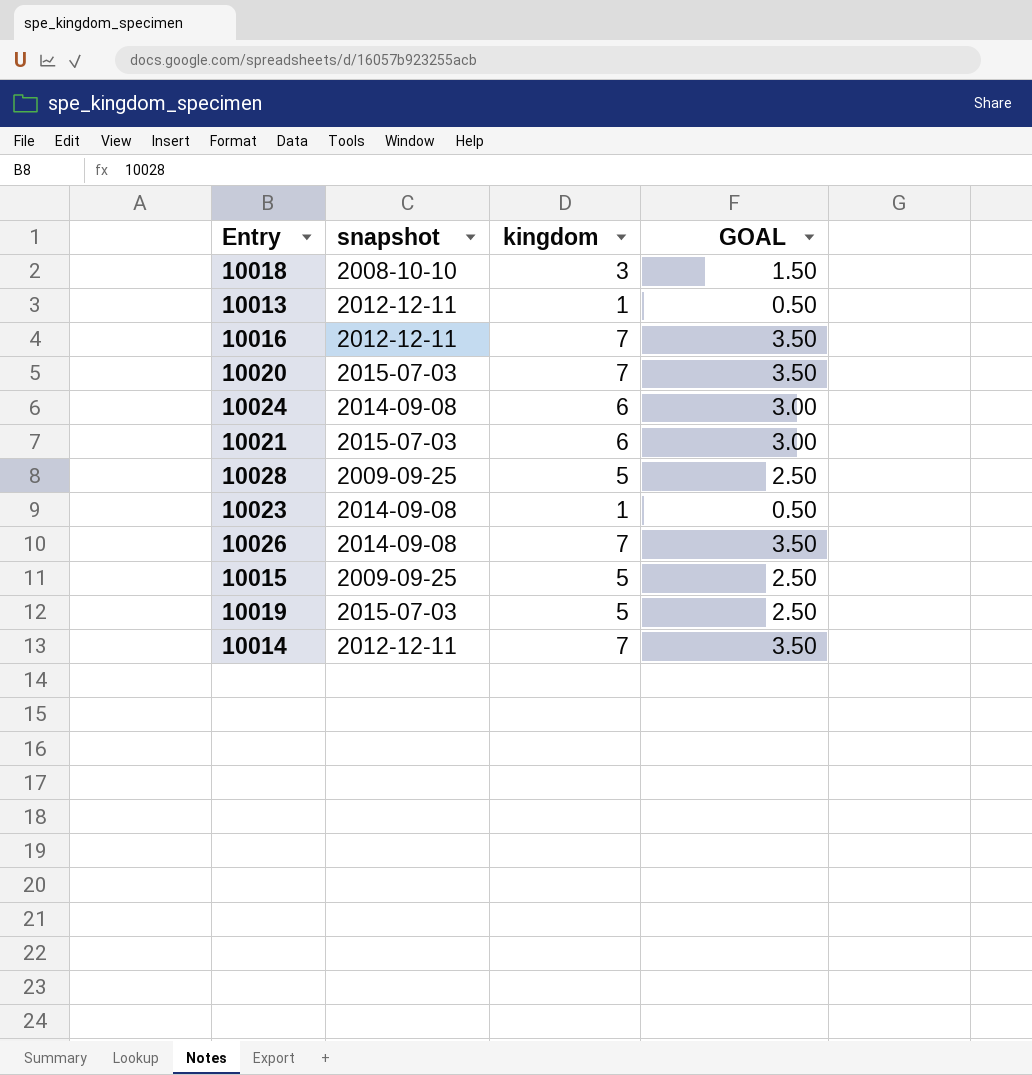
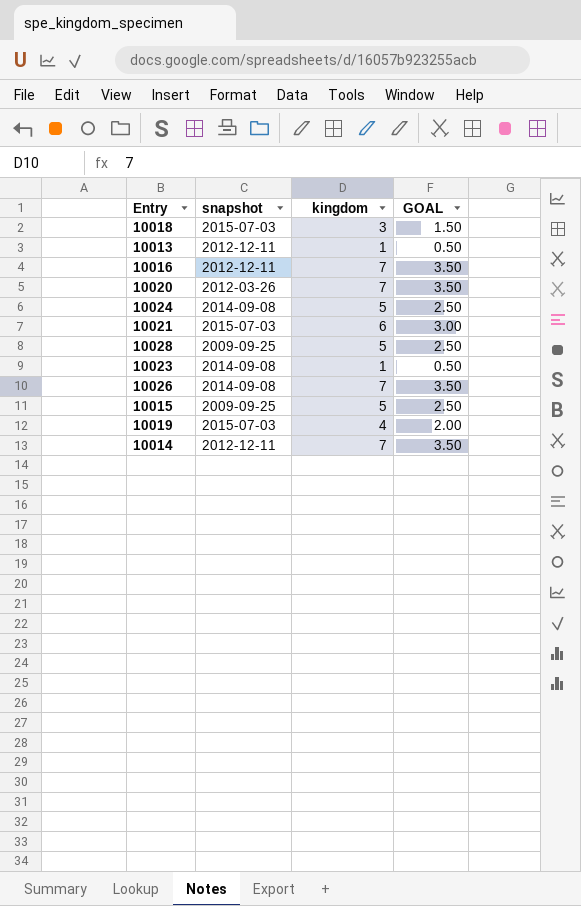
10018 | snapshot: 2008-10-10 -> 2015-07-03
10020 | snapshot: 2015-07-03 -> 2012-03-26
10024 | kingdom: 6 -> 5
10024 | GOAL: 3.00 -> 2.50
10019 | kingdom: 5 -> 4
10019 | GOAL: 2.50 -> 2.00

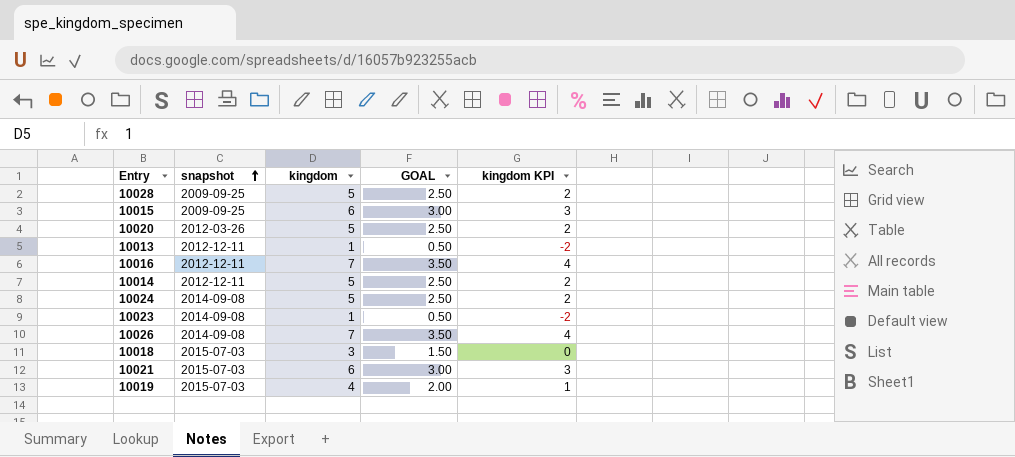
row order: none -> snapshot ascending
column kingdom KPI | formula: none -> [kingdom] - 3
10015 | kingdom: 5 -> 6
10015 | GOAL: 2.50 -> 3.00
10020 | kingdom: 7 -> 5
10020 | GOAL: 3.50 -> 2.50
10014 | kingdom: 7 -> 5
10014 | GOAL: 3.50 -> 2.50

